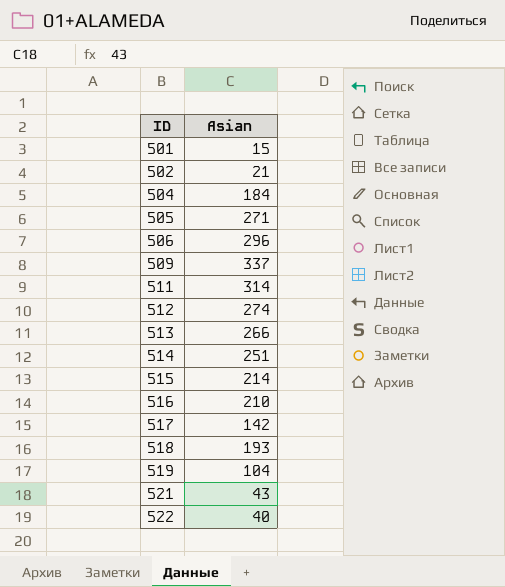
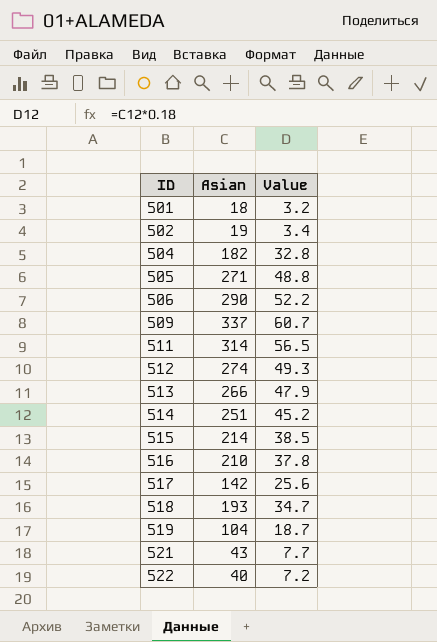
column Value | formula: none -> [Asian] * 0.18
501 | Asian: 15 -> 18
502 | Asian: 21 -> 19
504 | Asian: 184 -> 182
506 | Asian: 296 -> 290

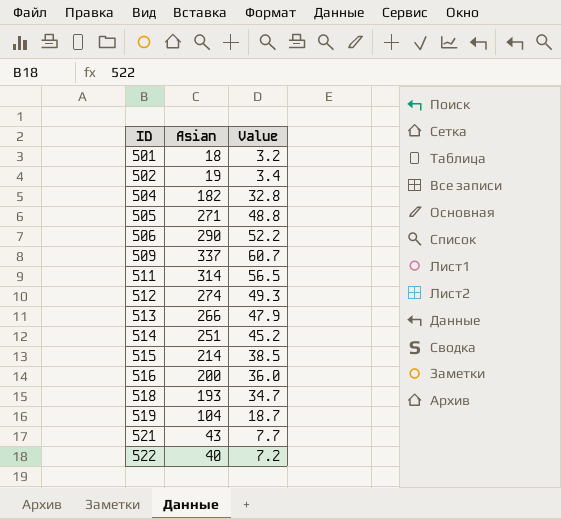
row 517: 142 | 25.6 -> none
516 | Asian: 210 -> 200
516 | Value: 37.8 -> 36.0

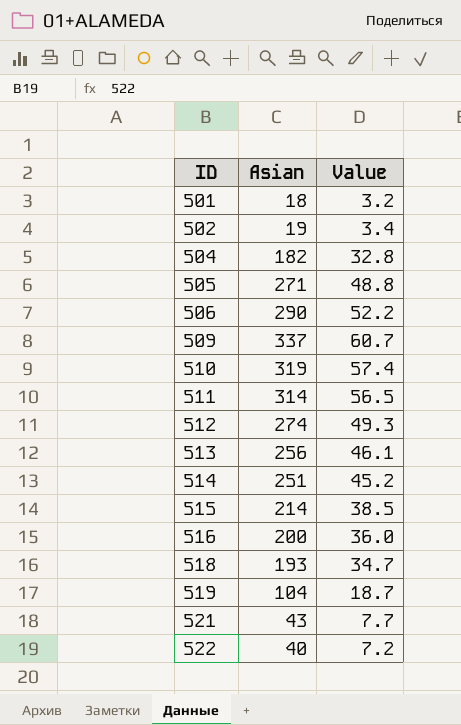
row 510: none -> 319 | 57.4
513 | Asian: 266 -> 256
513 | Value: 47.9 -> 46.1

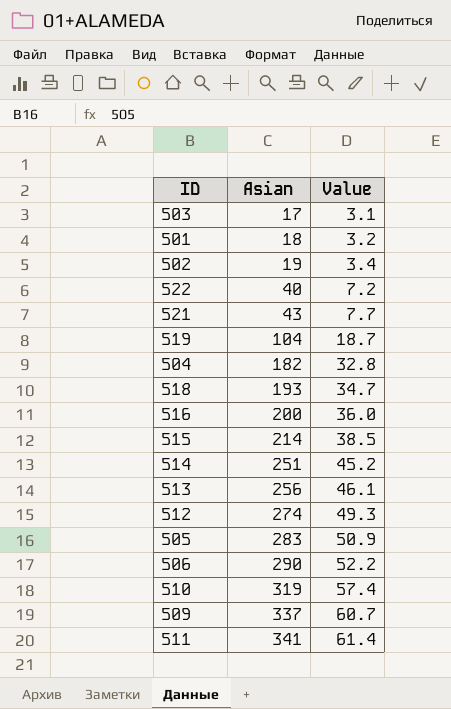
row order: ID ascending -> Asian ascending
row 503: none -> 17 | 3.1
505 | Asian: 271 -> 283
505 | Value: 48.8 -> 50.9
511 | Asian: 314 -> 341
511 | Value: 56.5 -> 61.4

